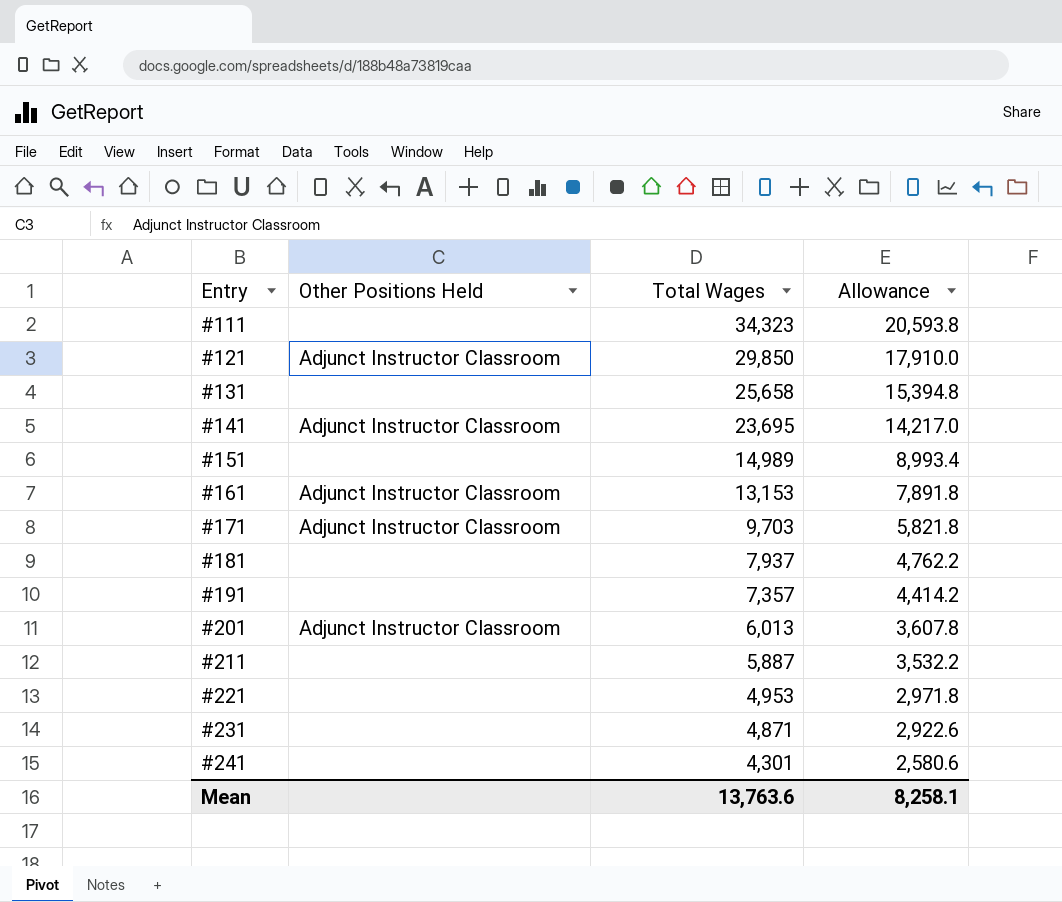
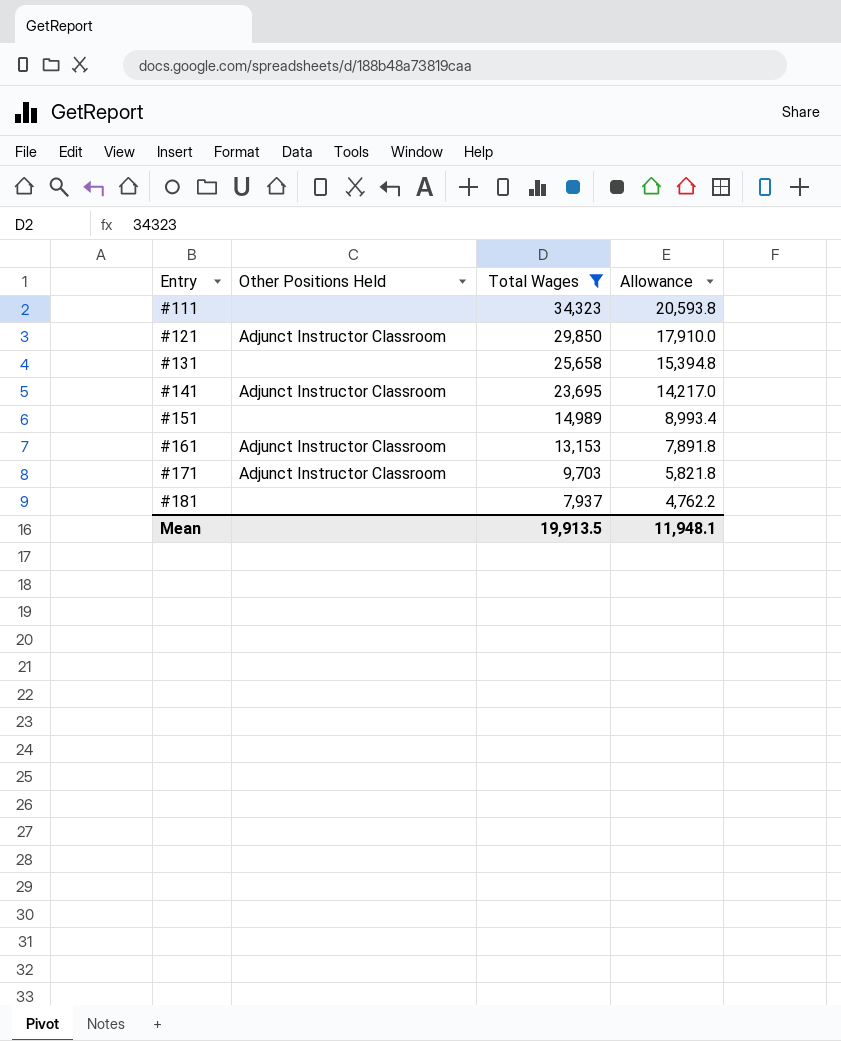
filter: none -> Total Wages >= 7,937
Mean | Total Wages: 13,763.6 -> 19,913.5
Mean | Allowance: 8,258.1 -> 11,948.1

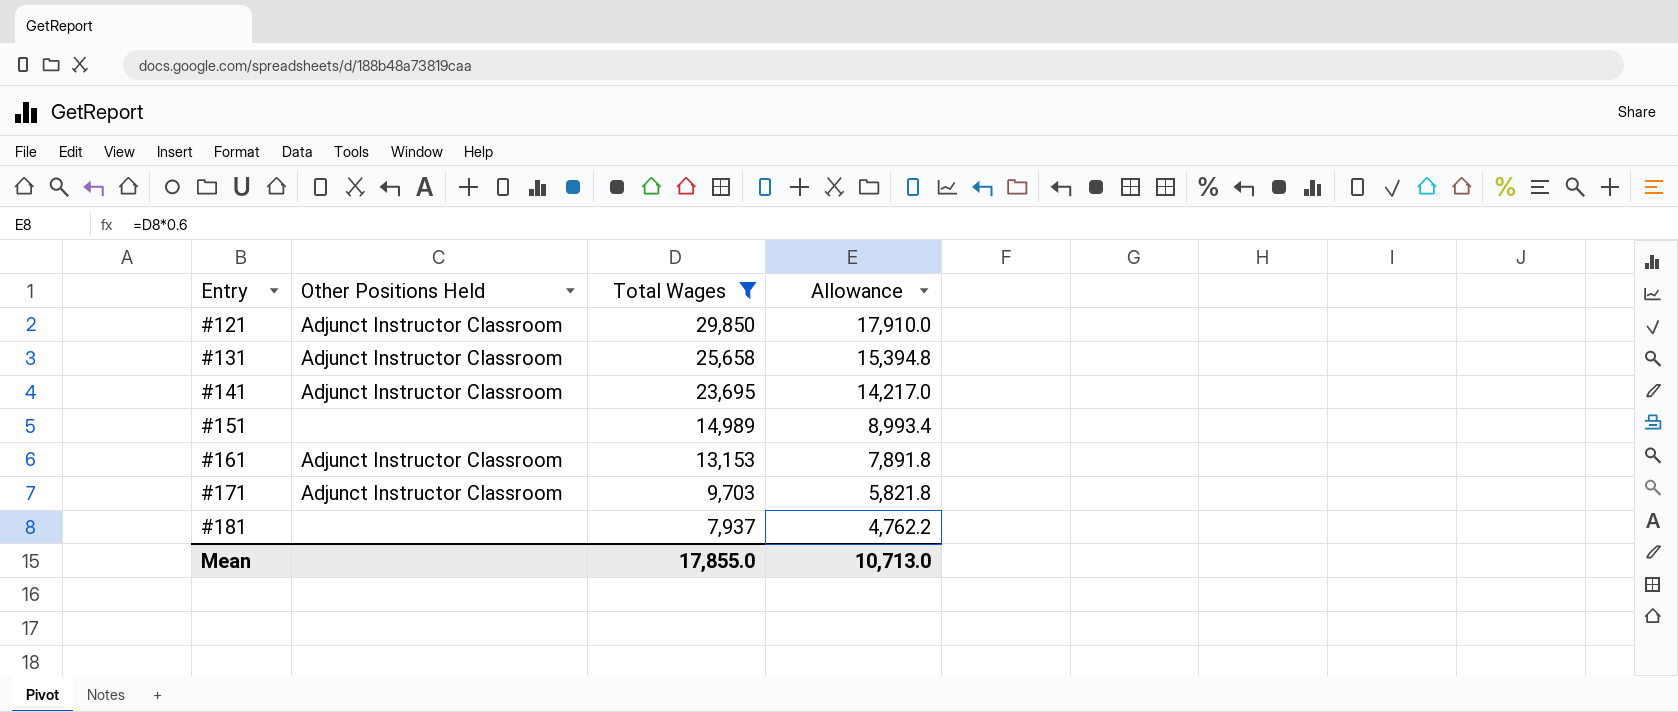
row #111: none | 34,323 | 20,593.8 -> none
#131 | Other Positions Held: none -> Adjunct Instructor Classroom
Mean | Total Wages: 19,913.5 -> 17,855.0
Mean | Allowance: 11,948.1 -> 10,713.0

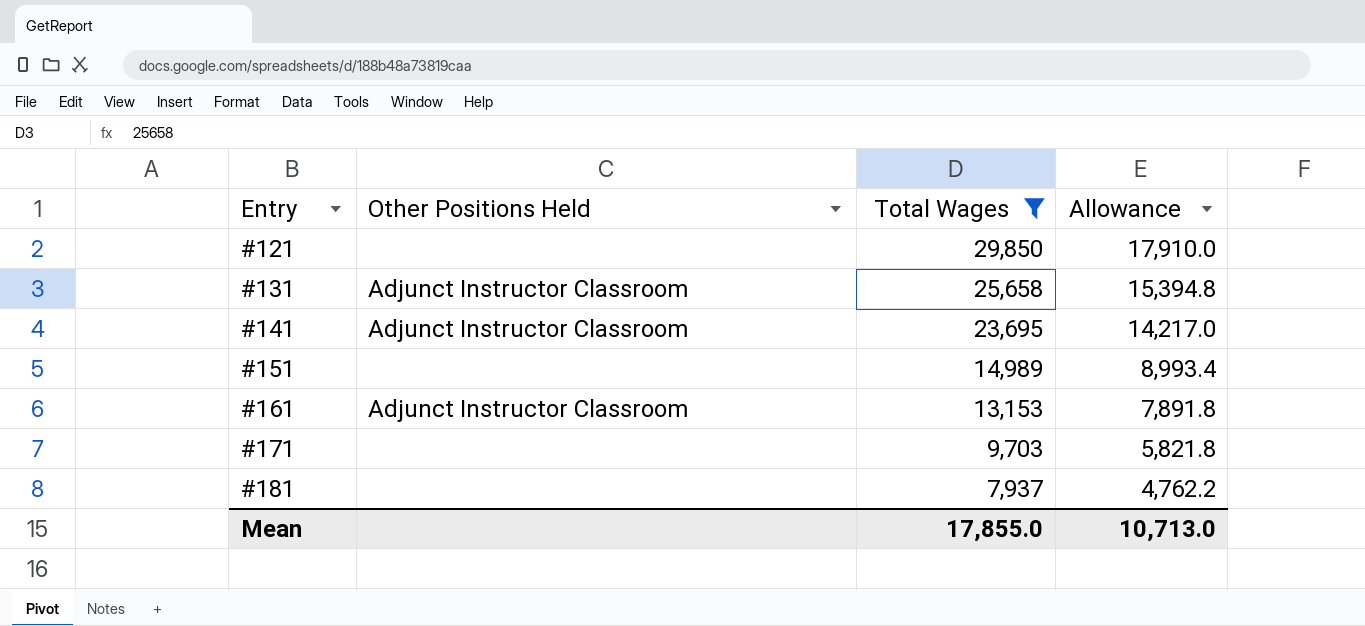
#121 | Other Positions Held: Adjunct Instructor Classroom -> none
#171 | Other Positions Held: Adjunct Instructor Classroom -> none

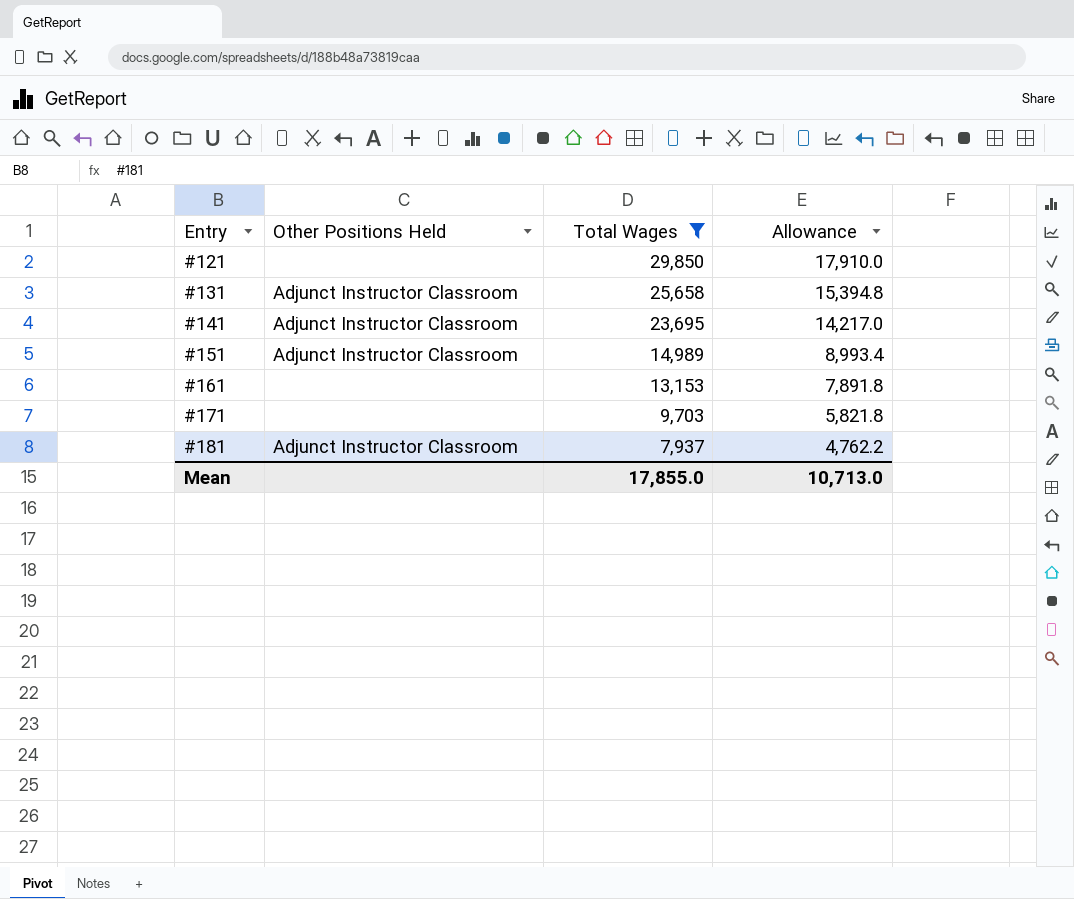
#151 | Other Positions Held: none -> Adjunct Instructor Classroom
#161 | Other Positions Held: Adjunct Instructor Classroom -> none
#181 | Other Positions Held: none -> Adjunct Instructor Classroom

